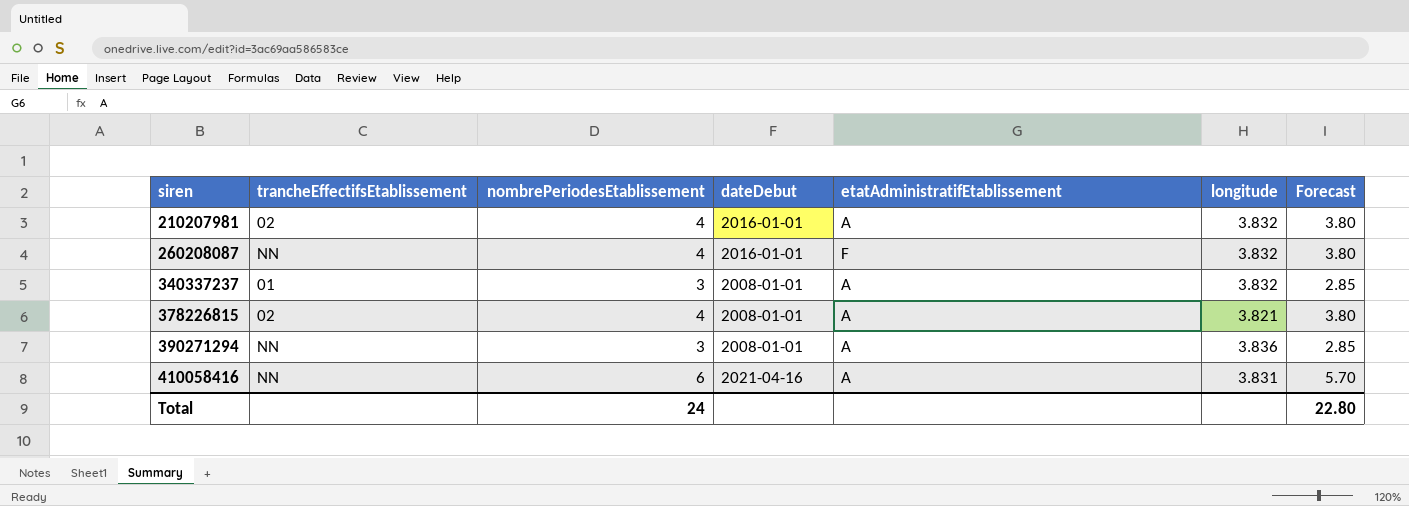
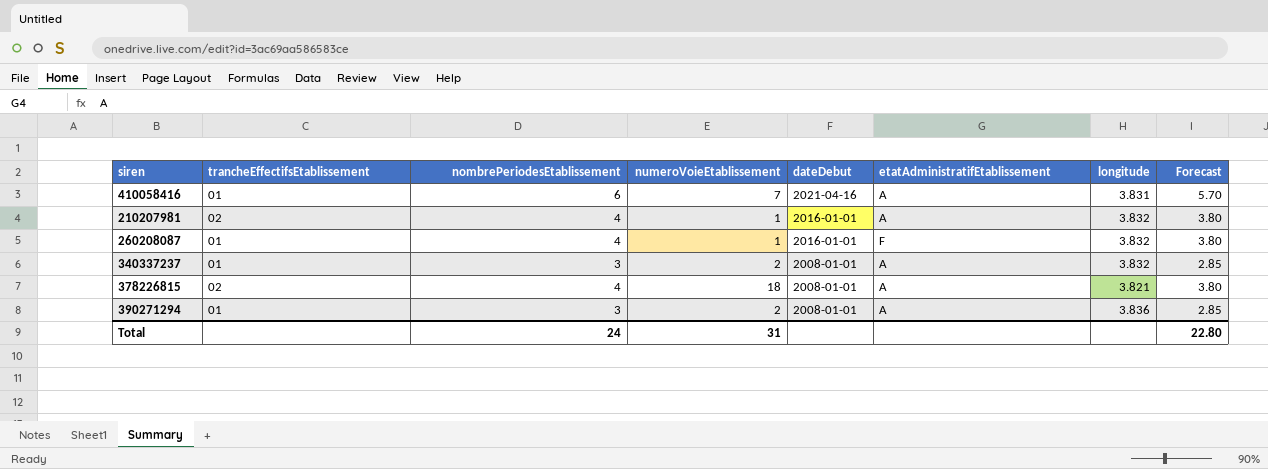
row order: siren ascending -> dateDebut descending
column numeroVoieEtablissement | position: none -> 4
410058416 | trancheEffectifsEtablissement: NN -> 01
260208087 | trancheEffectifsEtablissement: NN -> 01
390271294 | trancheEffectifsEtablissement: NN -> 01

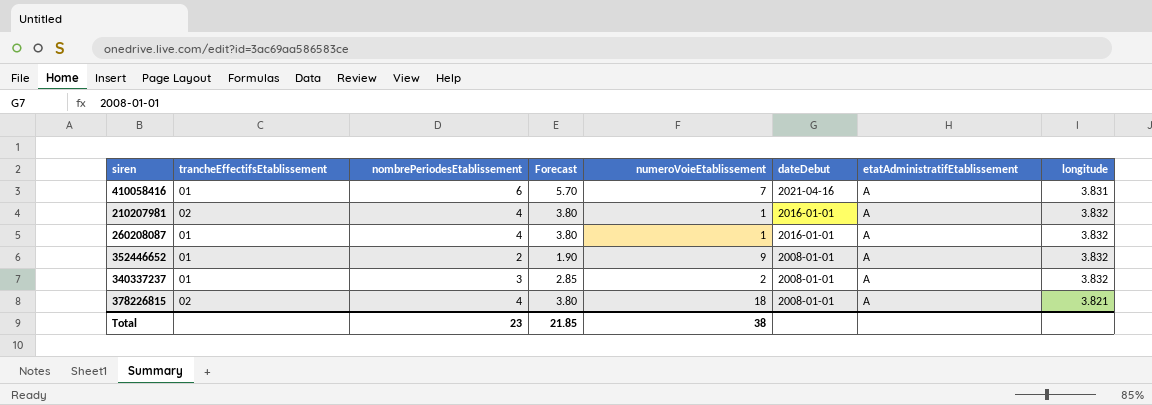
column Forecast | position: 8 -> 4
row 390271294: 01 | 3 | 2 | 2008-01-01 | A | 3.836 | 2.85 -> none
260208087 | etatAdministratifEtablissement: F -> A
row 352446652: none -> 01 | 2 | 1.90 | 9 | 2008-01-01 | A | 3.832
Total | nombrePeriodesEtablissement: 24 -> 23
Total | Forecast: 22.80 -> 21.85
Total | numeroVoieEtablissement: 31 -> 38

